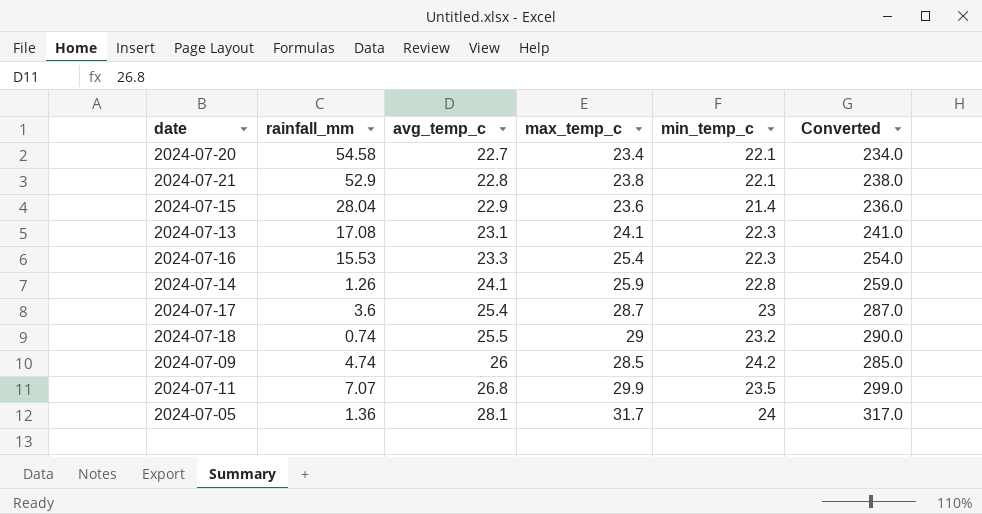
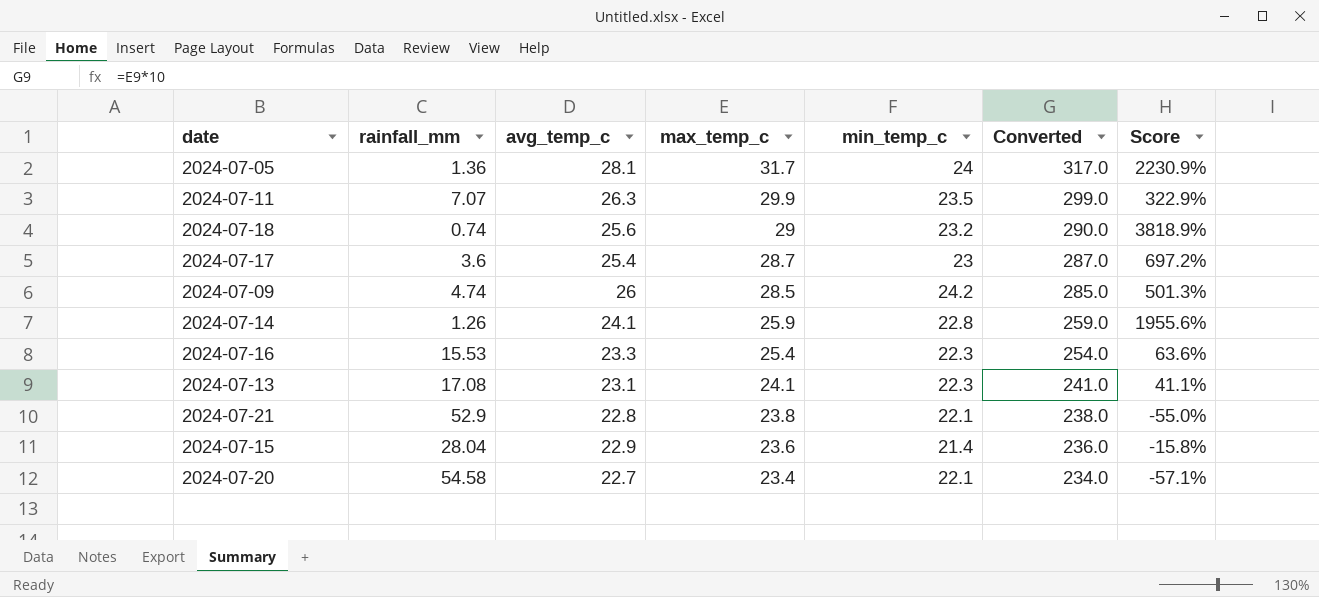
row order: avg_temp_c ascending -> max_temp_c descending
column Score | formula: none -> ([max_temp_c] - [rainfall_mm]) / [rainfall_mm]
2024-07-11 | avg_temp_c: 26.8 -> 26.3
2024-07-18 | avg_temp_c: 25.5 -> 25.6

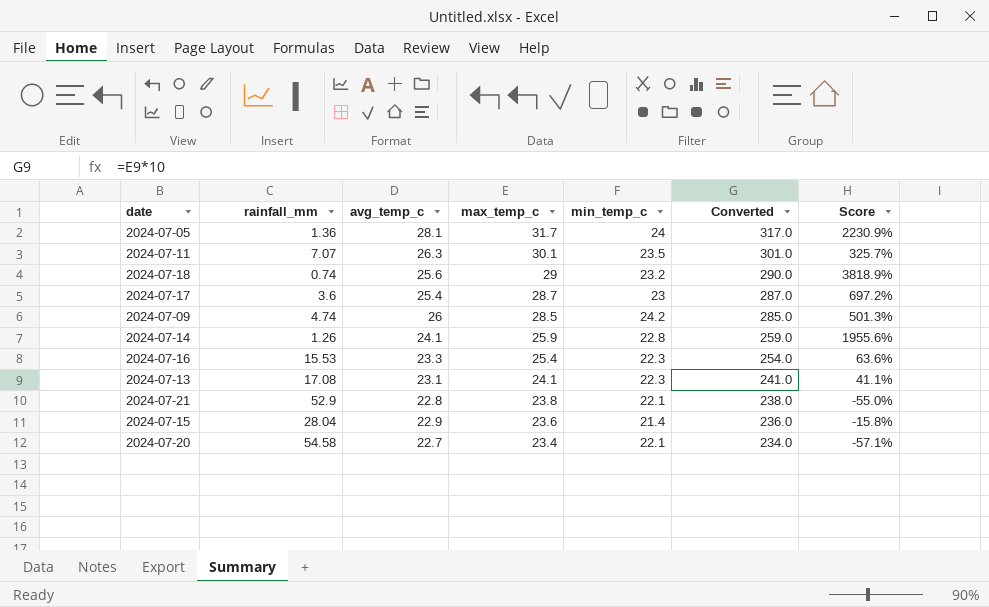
2024-07-11 | max_temp_c: 29.9 -> 30.1
2024-07-11 | Converted: 299.0 -> 301.0
2024-07-11 | Score: 322.9% -> 325.7%

